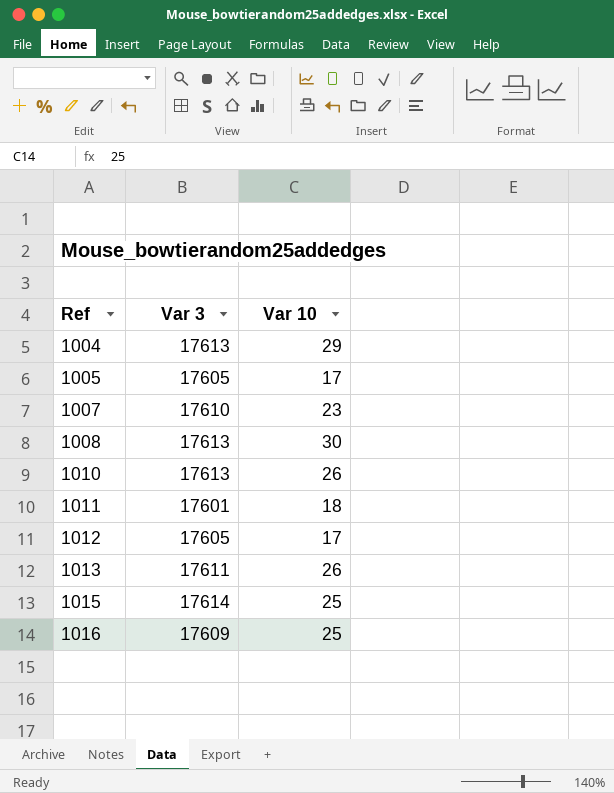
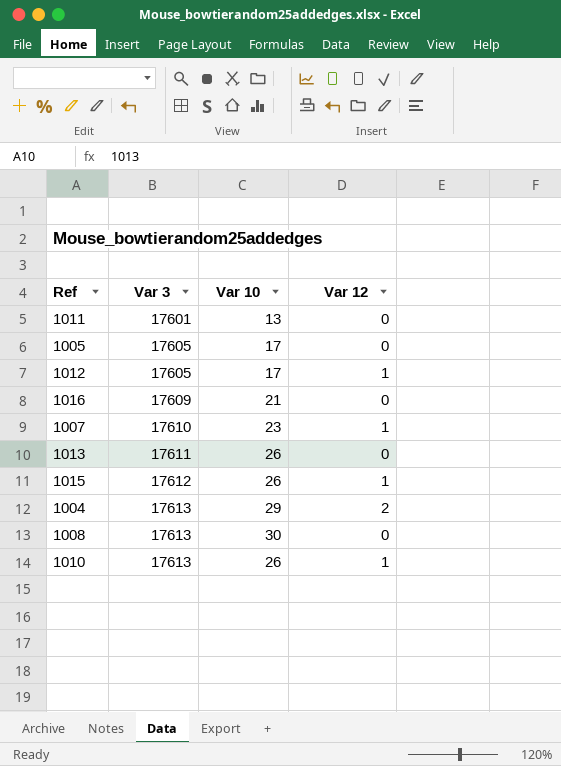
row order: Ref ascending -> Var 3 ascending
column Var 12 | position: none -> 4
1011 | Var 10: 18 -> 13
1016 | Var 10: 25 -> 21
1015 | Var 3: 17614 -> 17612
1015 | Var 10: 25 -> 26

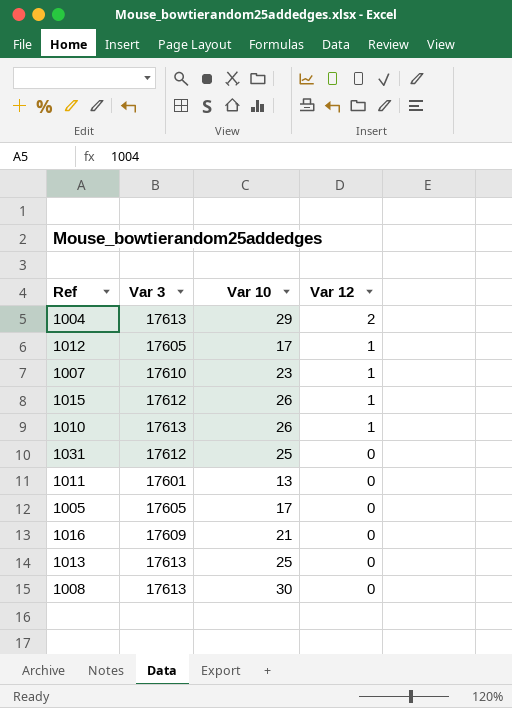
row order: Var 3 ascending -> Var 12 descending
row 1031: none -> 17612 | 25 | 0
1013 | Var 3: 17611 -> 17613
1013 | Var 10: 26 -> 25

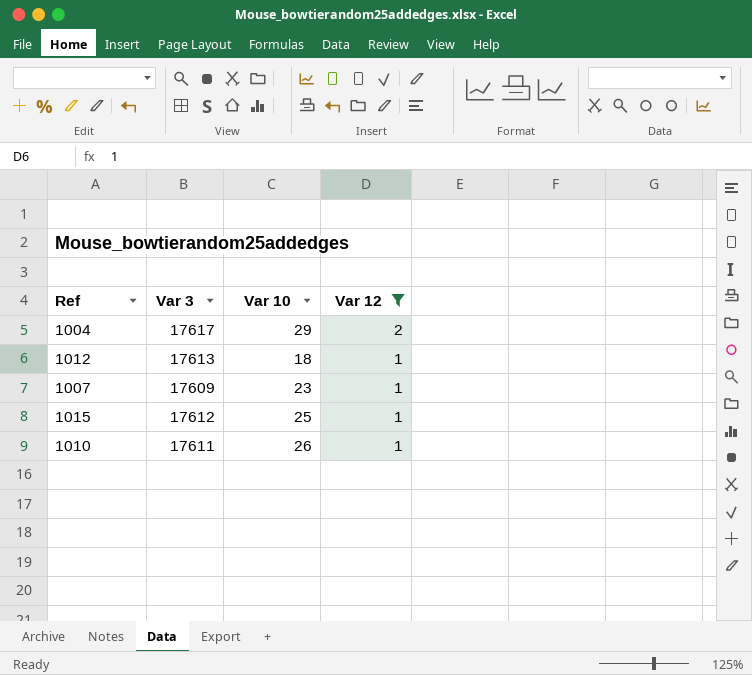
filter: none -> Var 12 != 0
1004 | Var 3: 17613 -> 17617
1012 | Var 3: 17605 -> 17613
1012 | Var 10: 17 -> 18
1007 | Var 3: 17610 -> 17609
1015 | Var 10: 26 -> 25
1010 | Var 3: 17613 -> 17611

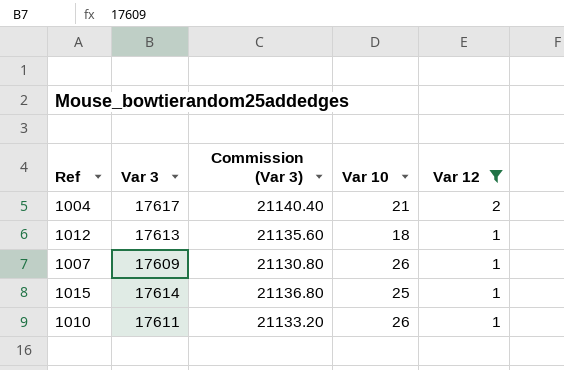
column Commission (Var 3) | formula: none -> [Var 3] * 1.2
1004 | Var 10: 29 -> 21
1007 | Var 10: 23 -> 26
1015 | Var 3: 17612 -> 17614

